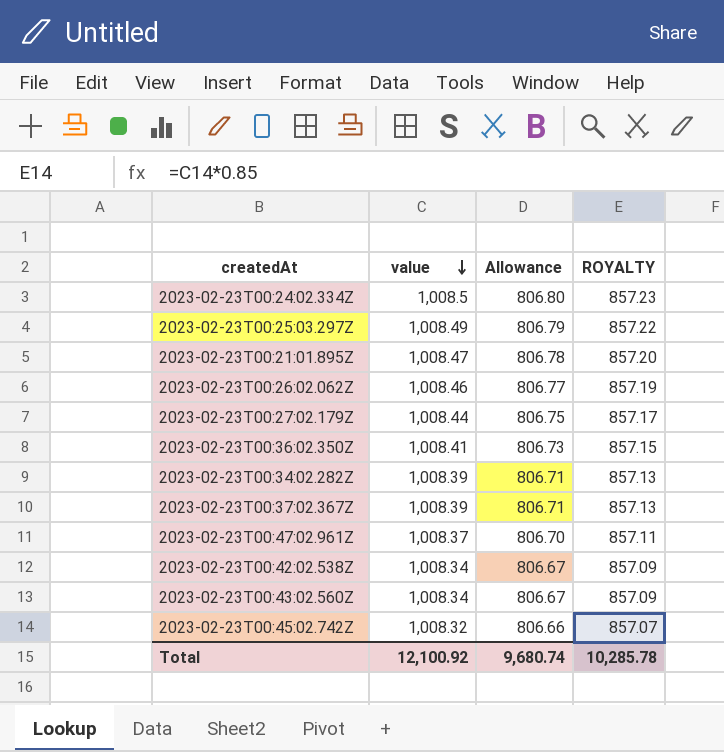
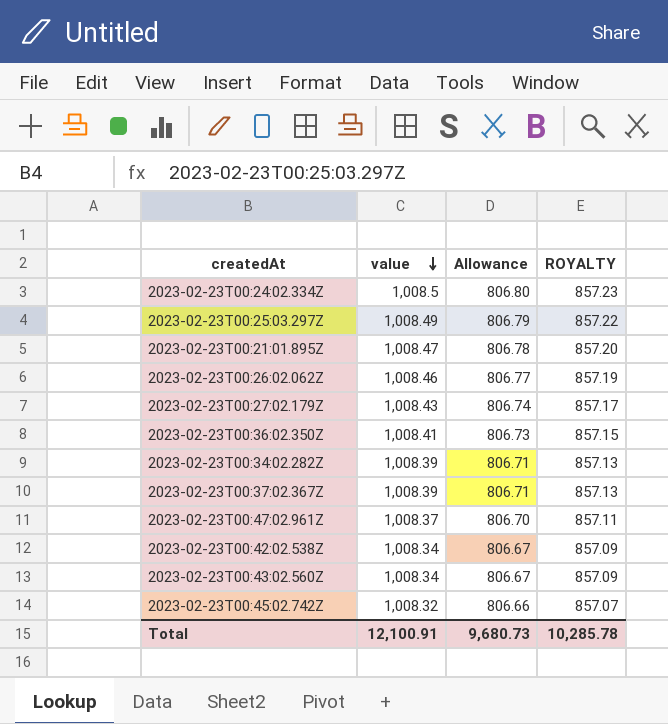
2023-02-23T00:27:02.179Z | value: 1,008.44 -> 1,008.43
2023-02-23T00:27:02.179Z | Allowance: 806.75 -> 806.74
Total | value: 12,100.92 -> 12,100.91
Total | Allowance: 9,680.74 -> 9,680.73

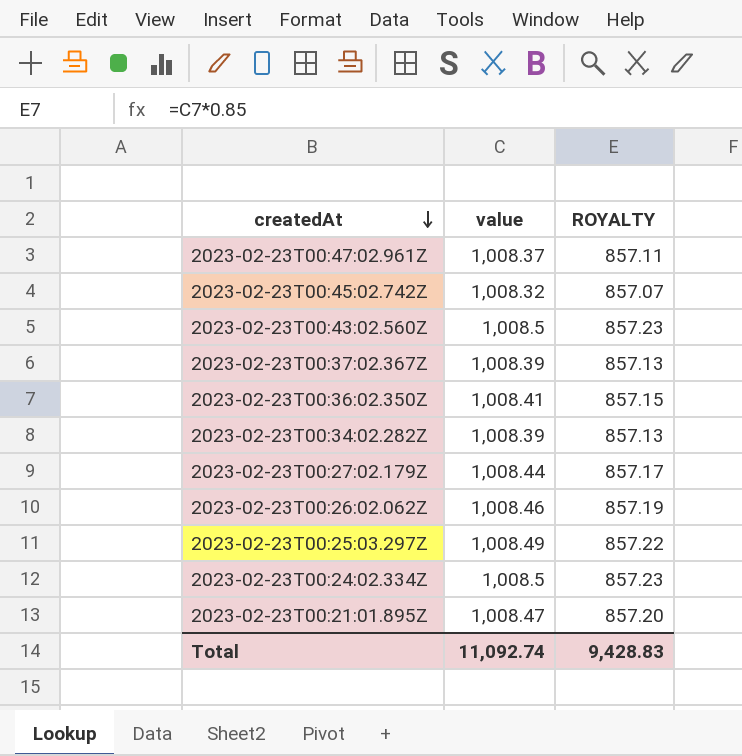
row order: value descending -> createdAt descending
column Allowance | formula: [value] * 0.8 -> none
row 2023-02-23T00:42:02.538Z: 1,008.34 | 806.67 | 857.09 -> none
2023-02-23T00:43:02.560Z | value: 1,008.34 -> 1,008.5
2023-02-23T00:43:02.560Z | ROYALTY: 857.09 -> 857.23
2023-02-23T00:27:02.179Z | value: 1,008.43 -> 1,008.44
Total | value: 12,100.91 -> 11,092.74
Total | ROYALTY: 10,285.78 -> 9,428.83

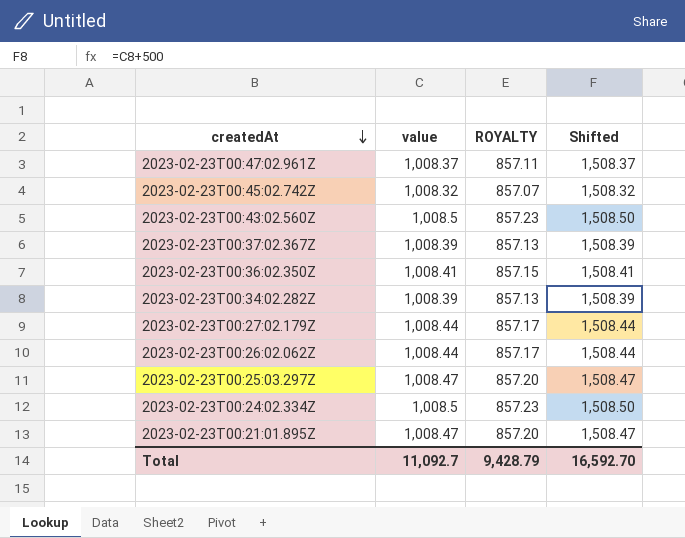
column Shifted | formula: none -> [value] + 500
2023-02-23T00:26:02.062Z | value: 1,008.46 -> 1,008.44
2023-02-23T00:26:02.062Z | ROYALTY: 857.19 -> 857.17
2023-02-23T00:25:03.297Z | value: 1,008.49 -> 1,008.47
2023-02-23T00:25:03.297Z | ROYALTY: 857.22 -> 857.20
Total | value: 11,092.74 -> 11,092.7
Total | ROYALTY: 9,428.83 -> 9,428.79

